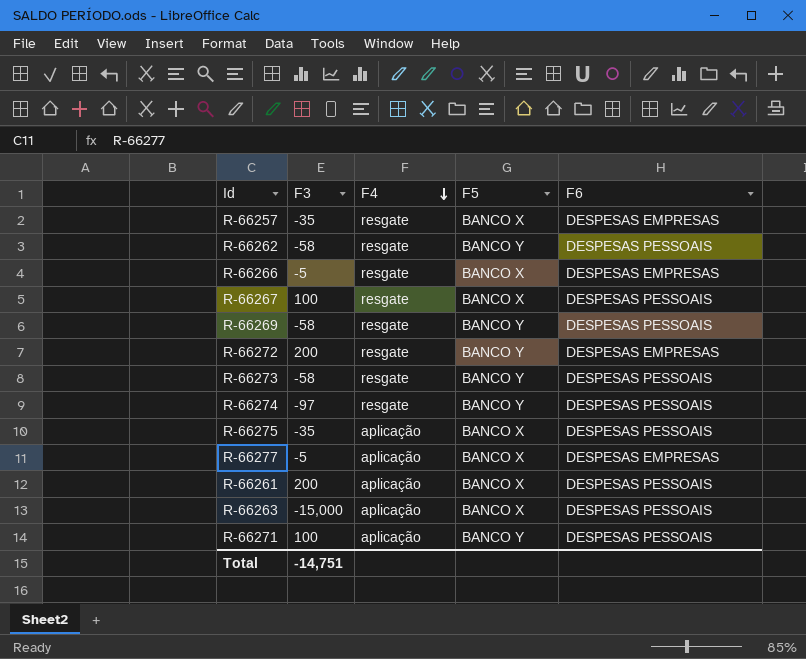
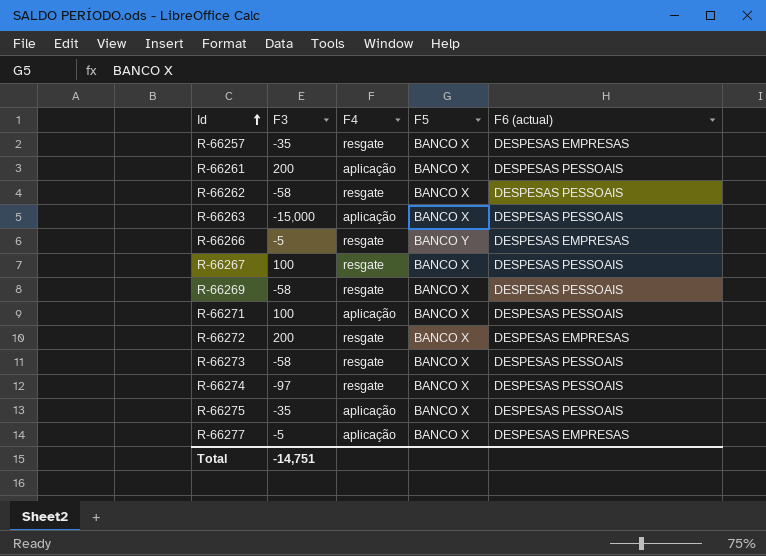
row order: F4 descending -> Id ascending
column name: F6 -> F6 (actual)
R-66262 | F5: BANCO Y -> BANCO X
R-66266 | F5: BANCO X -> BANCO Y
R-66269 | F5: BANCO Y -> BANCO X
R-66271 | F5: BANCO Y -> BANCO X
R-66272 | F5: BANCO Y -> BANCO X
R-66273 | F5: BANCO Y -> BANCO X
R-66274 | F5: BANCO Y -> BANCO X

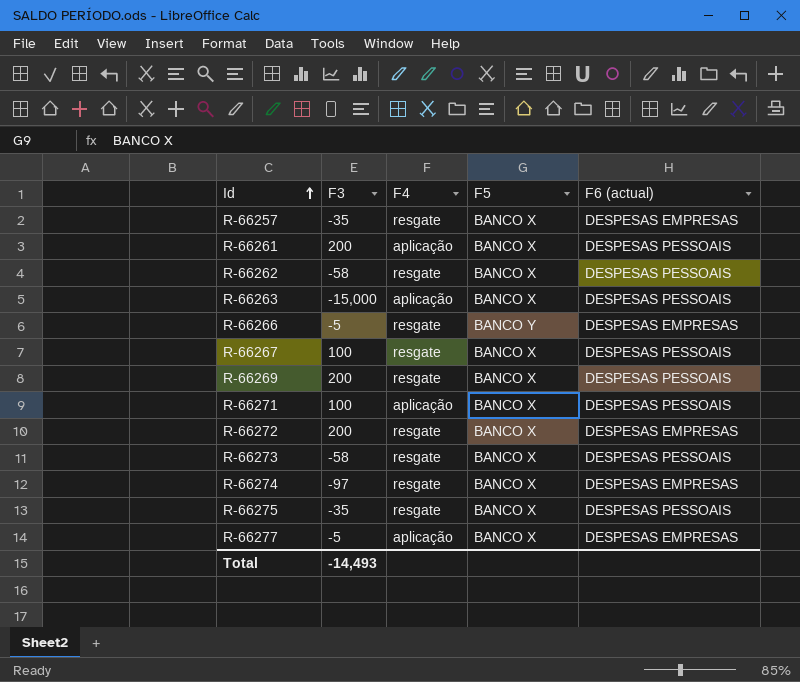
R-66269 | F3: -58 -> 200
R-66274 | F6 (actual): DESPESAS PESSOAIS -> DESPESAS EMPRESAS
R-66275 | F4: aplicação -> resgate
Total | F3: -14,751 -> -14,493

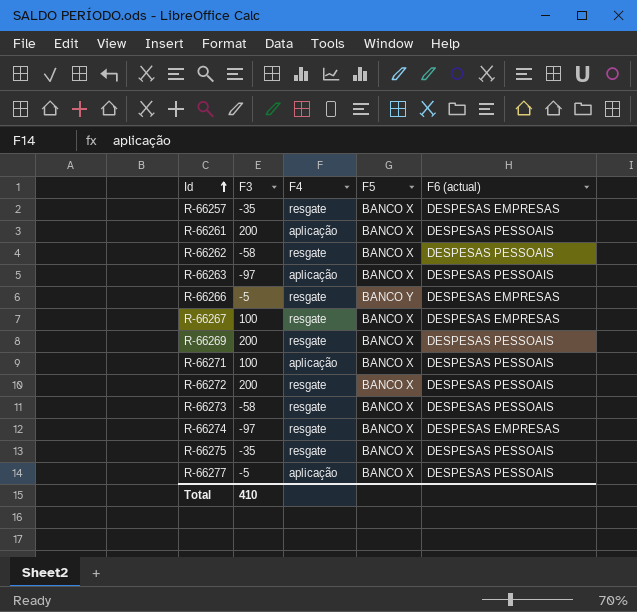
R-66263 | F3: -15,000 -> -97
R-66267 | F6 (actual): DESPESAS PESSOAIS -> DESPESAS EMPRESAS
R-66272 | F6 (actual): DESPESAS EMPRESAS -> DESPESAS PESSOAIS
R-66277 | F6 (actual): DESPESAS EMPRESAS -> DESPESAS PESSOAIS
Total | F3: -14,493 -> 410

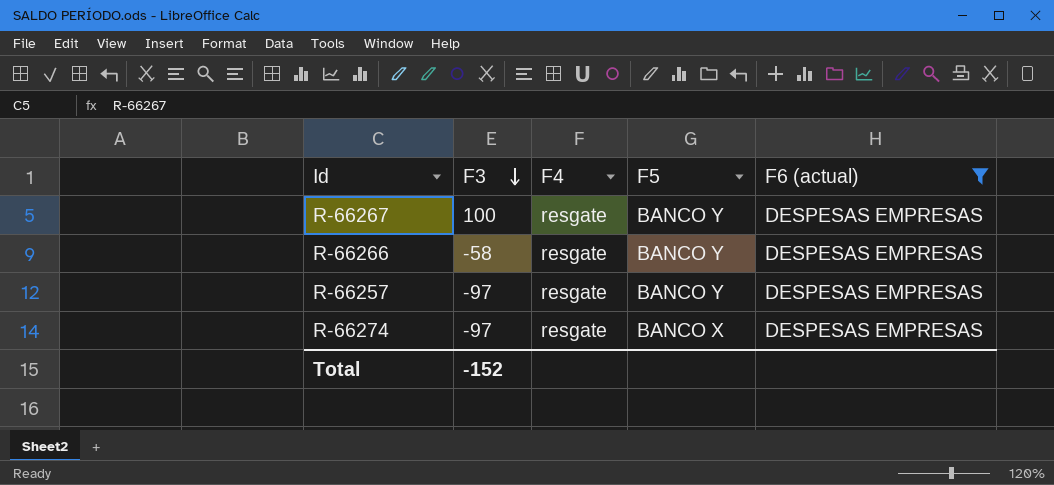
filter: none -> F6 (actual) = DESPESAS EMPRESAS
row order: Id ascending -> F3 descending
R-66267 | F5: BANCO X -> BANCO Y
R-66266 | F3: -5 -> -58
R-66257 | F3: -35 -> -97
R-66257 | F5: BANCO X -> BANCO Y
Total | F3: 410 -> -152

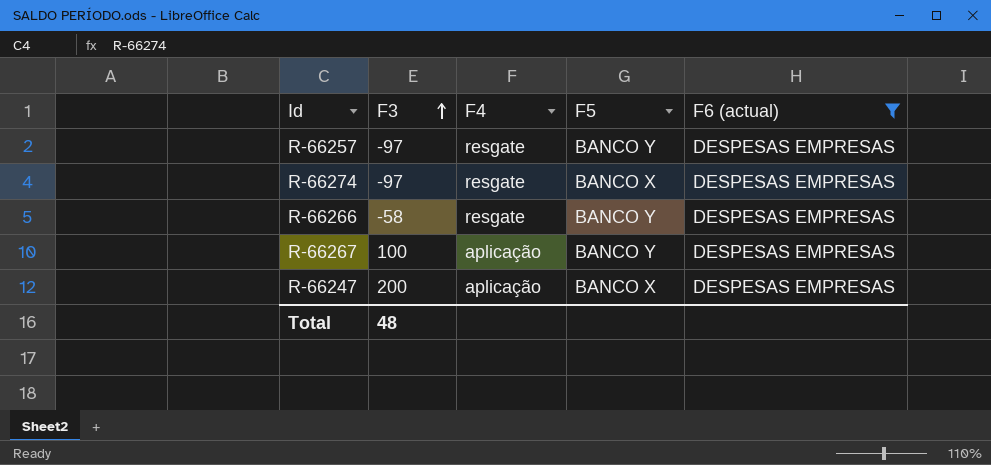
row order: F3 descending -> F3 ascending
R-66267 | F4: resgate -> aplicação
row R-66247: none -> 200 | aplicação | BANCO X | DESPESAS EMPRESAS
Total | F3: -152 -> 48

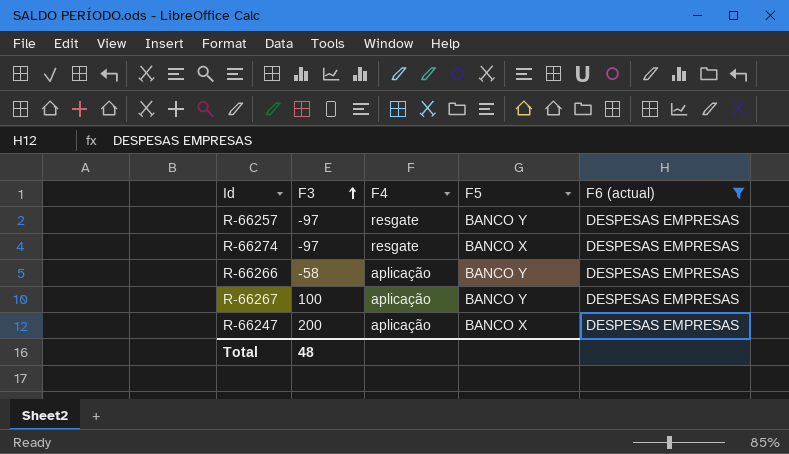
R-66266 | F4: resgate -> aplicação

